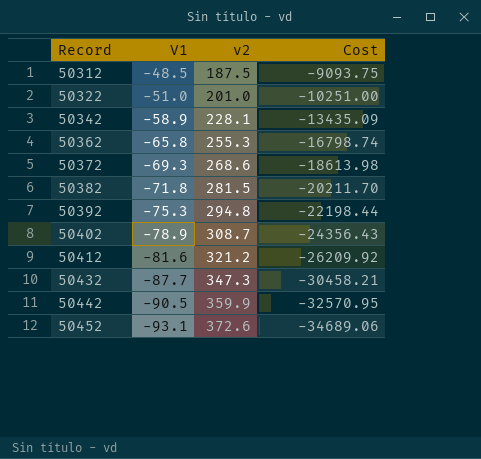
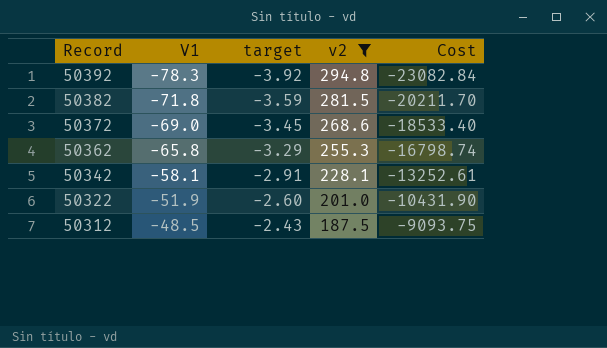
filter: none -> v2 <= 294.8
row order: Record ascending -> Record descending
column target | formula: none -> [V1] * 0.05
50392 | V1: -75.3 -> -78.3
50392 | Cost: -22198.44 -> -23082.84
50372 | V1: -69.3 -> -69.0
50372 | Cost: -18613.98 -> -18533.40
50342 | V1: -58.9 -> -58.1
50342 | Cost: -13435.09 -> -13252.61
50322 | V1: -51.0 -> -51.9
50322 | Cost: -10251.00 -> -10431.90

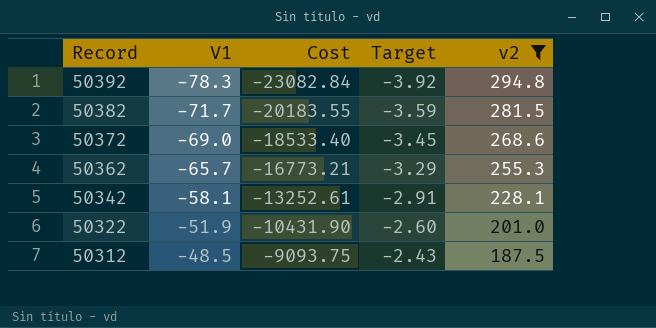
column Cost | position: 5 -> 3
column name: target -> Target
50382 | V1: -71.8 -> -71.7
50382 | Cost: -20211.70 -> -20183.55
50362 | V1: -65.8 -> -65.7
50362 | Cost: -16798.74 -> -16773.21

